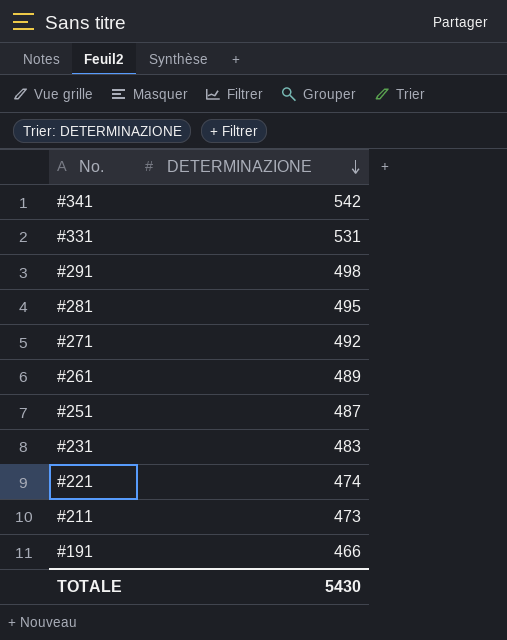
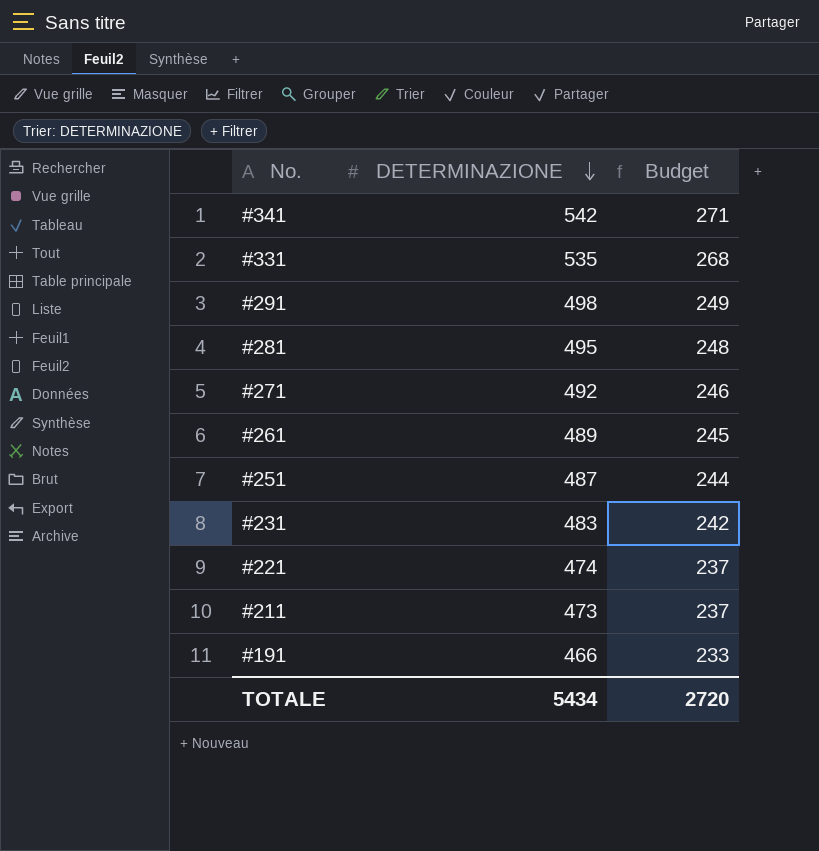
column Budget | formula: none -> [DETERMINAZIONE] * 0,5
#331 | DETERMINAZIONE: 531 -> 535
TOTALE | DETERMINAZIONE: 5430 -> 5434

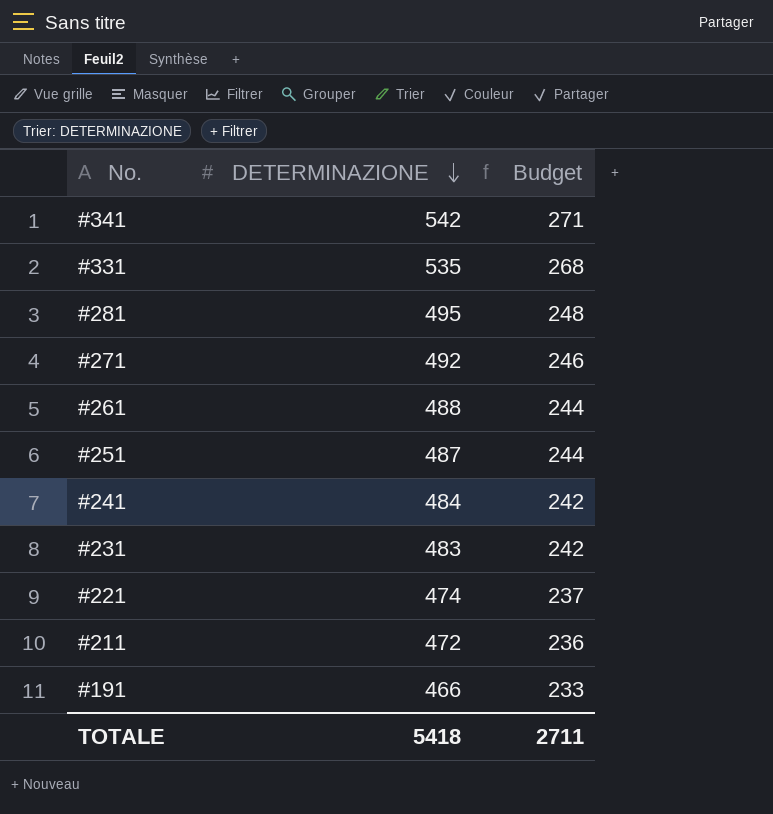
row #291: 498 | 249 -> none
#261 | DETERMINAZIONE: 489 -> 488
#261 | Budget: 245 -> 244
row #241: none -> 484 | 242
#211 | DETERMINAZIONE: 473 -> 472
#211 | Budget: 237 -> 236
TOTALE | DETERMINAZIONE: 5434 -> 5418
TOTALE | Budget: 2720 -> 2711

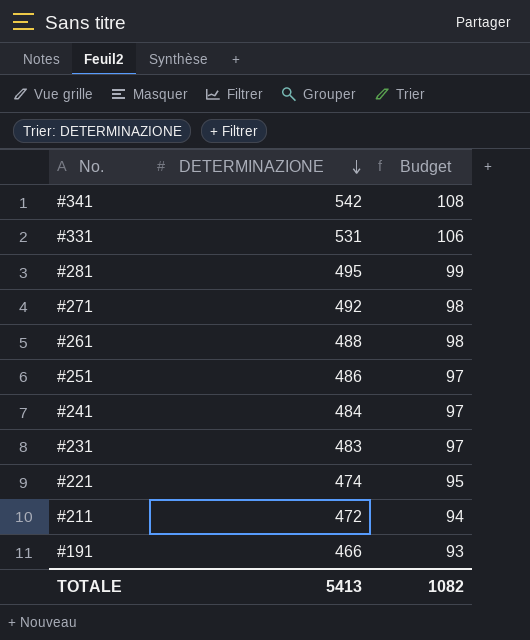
column Budget | formula: [DETERMINAZIONE] * 0,5 -> [DETERMINAZIONE] * 0,2
#331 | DETERMINAZIONE: 535 -> 531
#251 | DETERMINAZIONE: 487 -> 486
TOTALE | DETERMINAZIONE: 5418 -> 5413
TOTALE | Budget: 2711 -> 1082

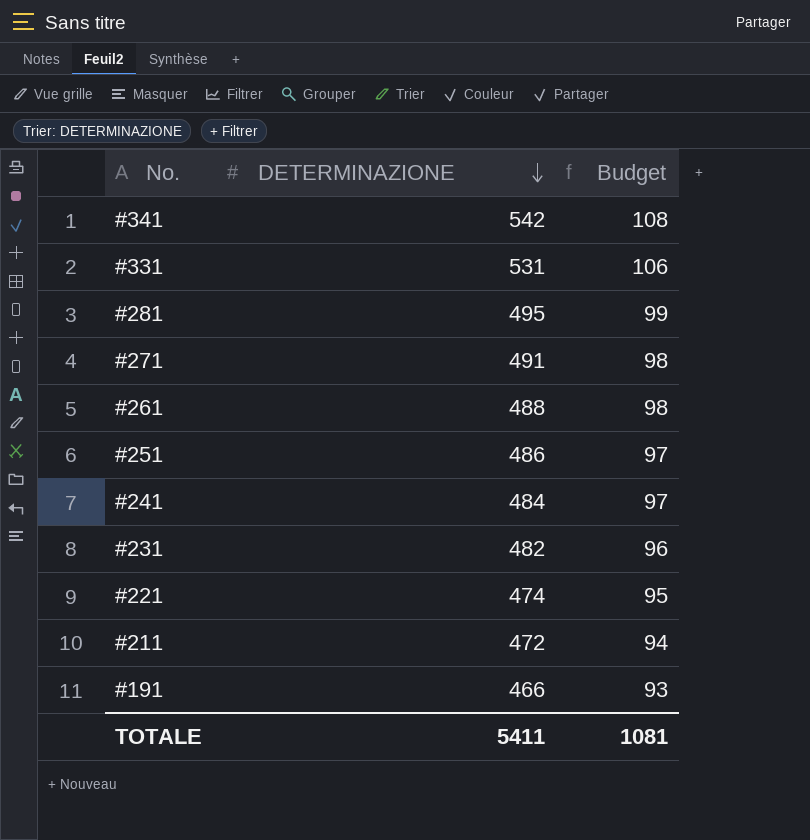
#271 | DETERMINAZIONE: 492 -> 491
#231 | DETERMINAZIONE: 483 -> 482
#231 | Budget: 97 -> 96
TOTALE | DETERMINAZIONE: 5413 -> 5411
TOTALE | Budget: 1082 -> 1081

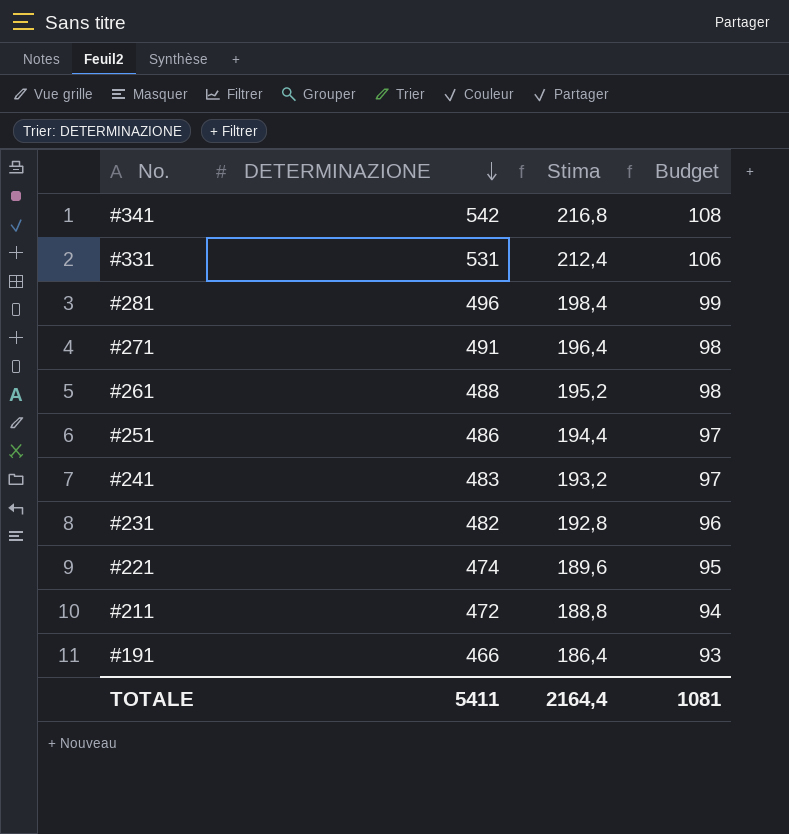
column Stima | formula: none -> [DETERMINAZIONE] * 0,4
#281 | DETERMINAZIONE: 495 -> 496
#241 | DETERMINAZIONE: 484 -> 483

